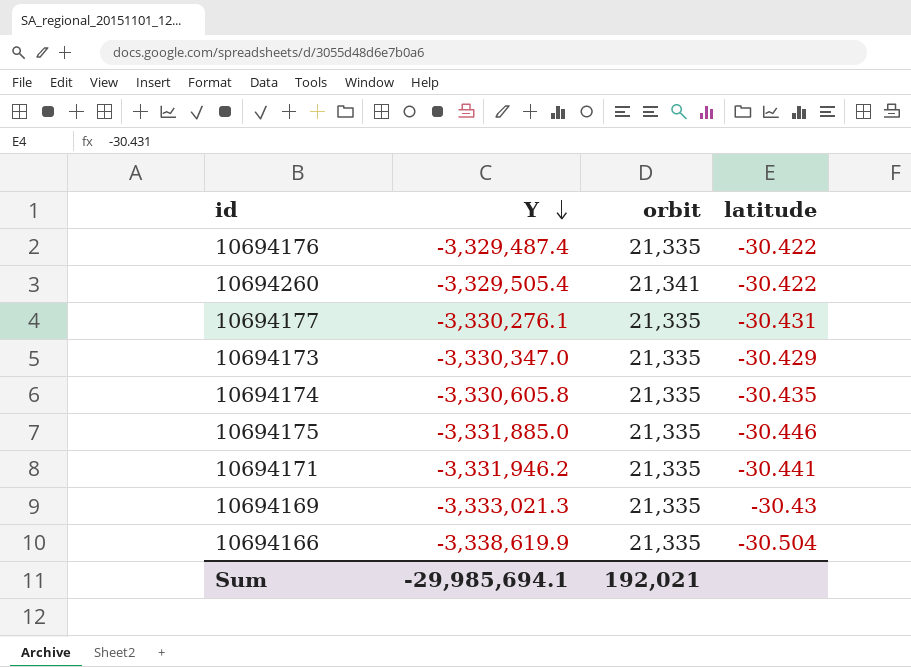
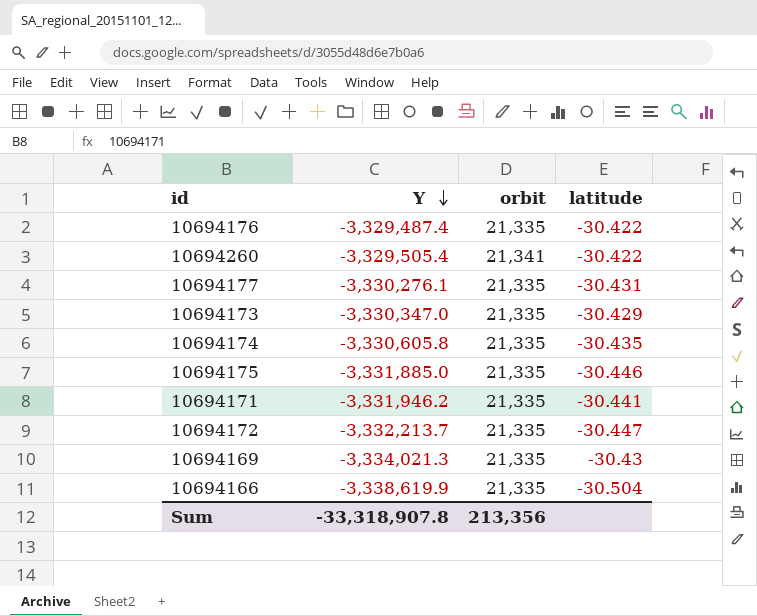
row 10694172: none -> -3,332,213.7 | 21,335 | -30.447
10694169 | Y: -3,333,021.3 -> -3,334,021.3
Sum | Y: -29,985,694.1 -> -33,318,907.8
Sum | orbit: 192,021 -> 213,356

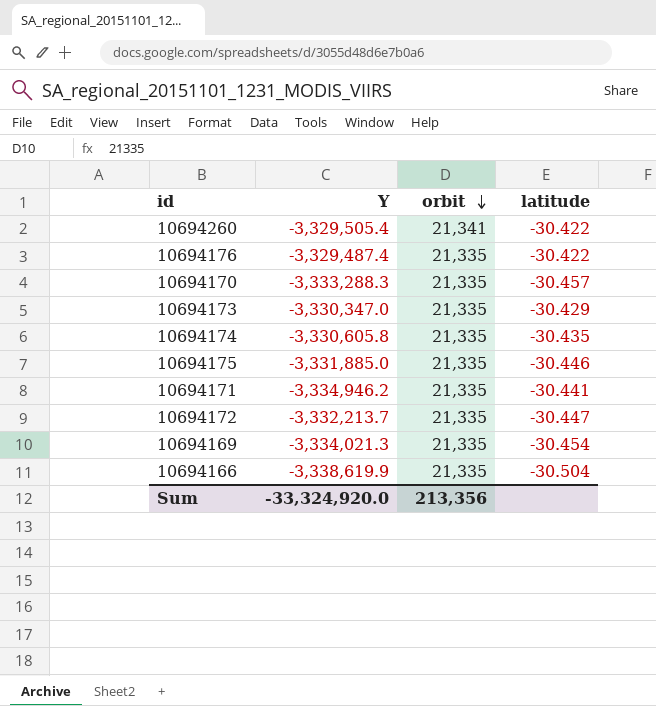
row order: Y descending -> orbit descending
row 10694177: -3,330,276.1 | 21,335 | -30.431 -> none
row 10694170: none -> -3,333,288.3 | 21,335 | -30.457
10694171 | Y: -3,331,946.2 -> -3,334,946.2
10694169 | latitude: -30.43 -> -30.454
Sum | Y: -33,318,907.8 -> -33,324,920.0

